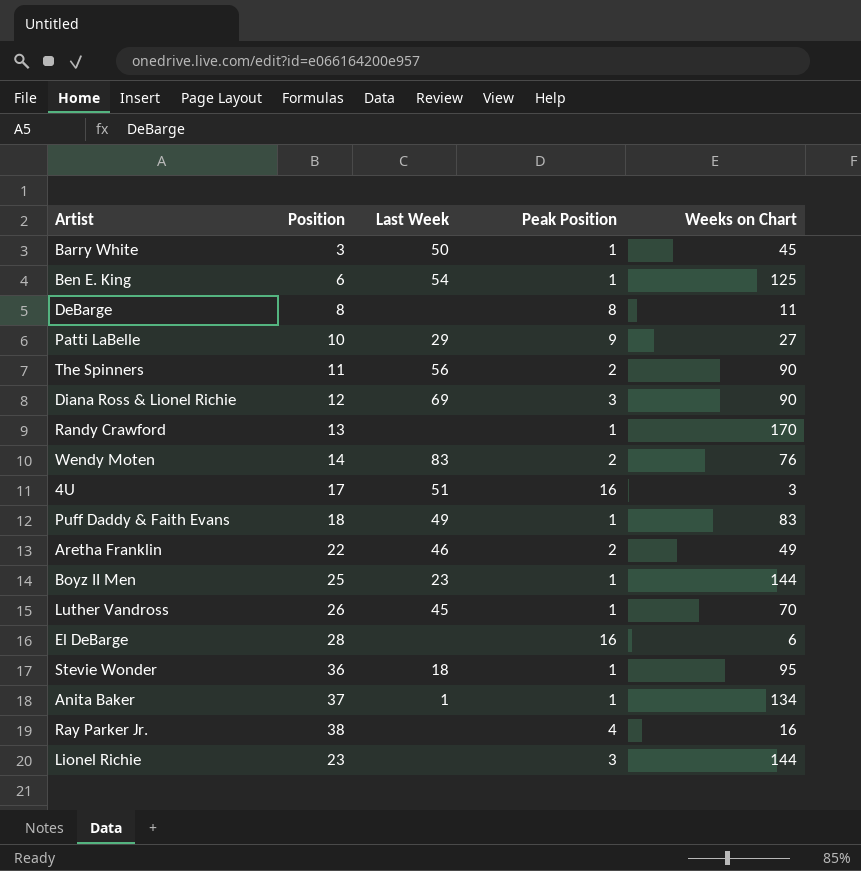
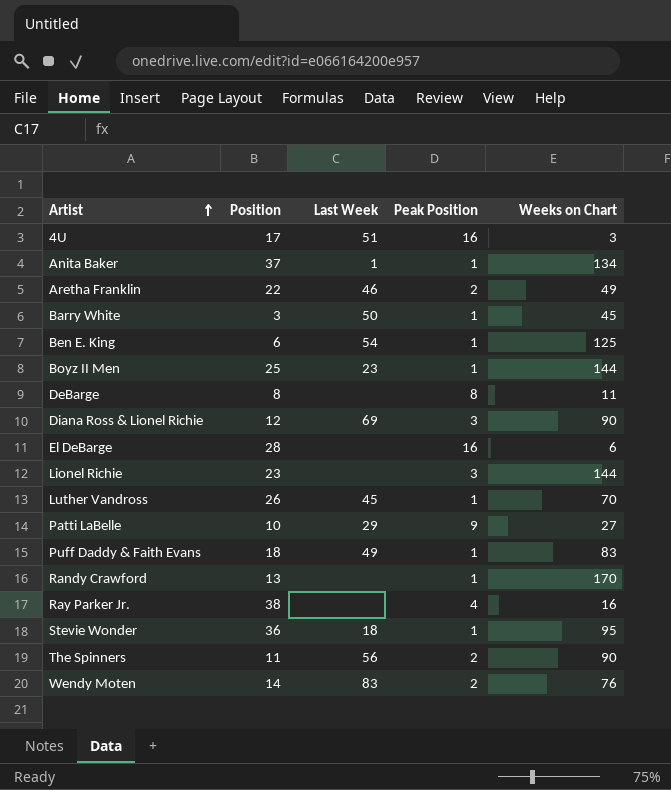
row order: none -> Artist ascending

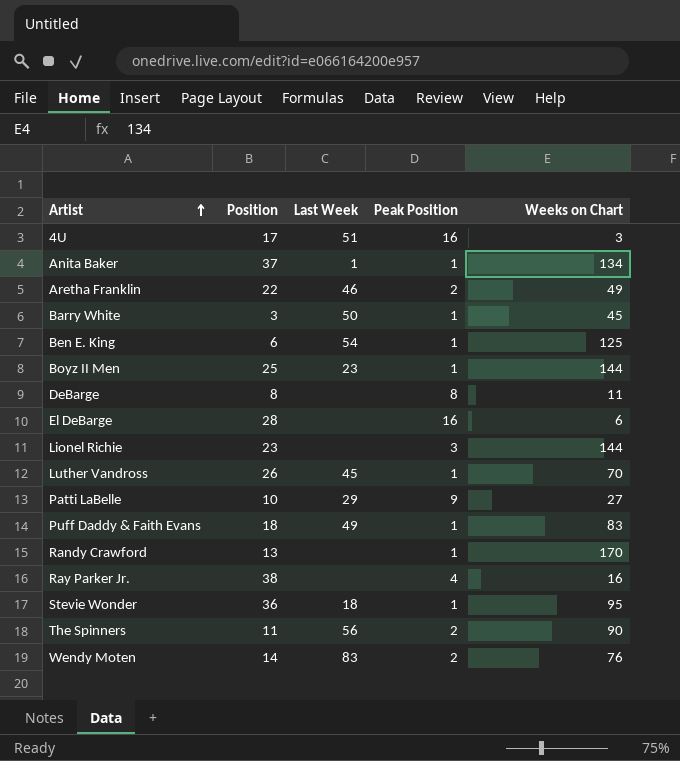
row Diana Ross & Lionel Richie: 12 | 69 | 3 | 90 -> none

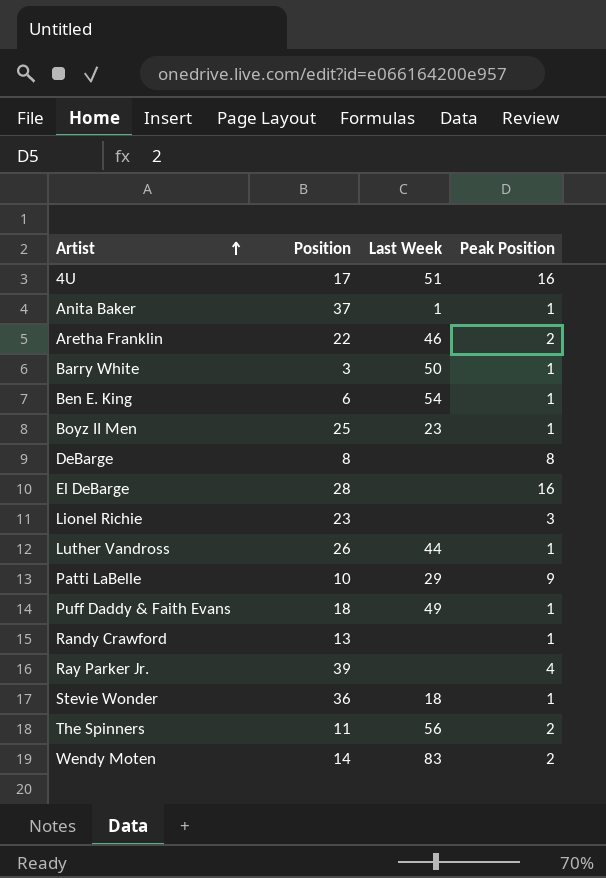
column Weeks on Chart | position: 5 -> none
Luther Vandross | Last Week: 45 -> 44
Ray Parker Jr. | Position: 38 -> 39

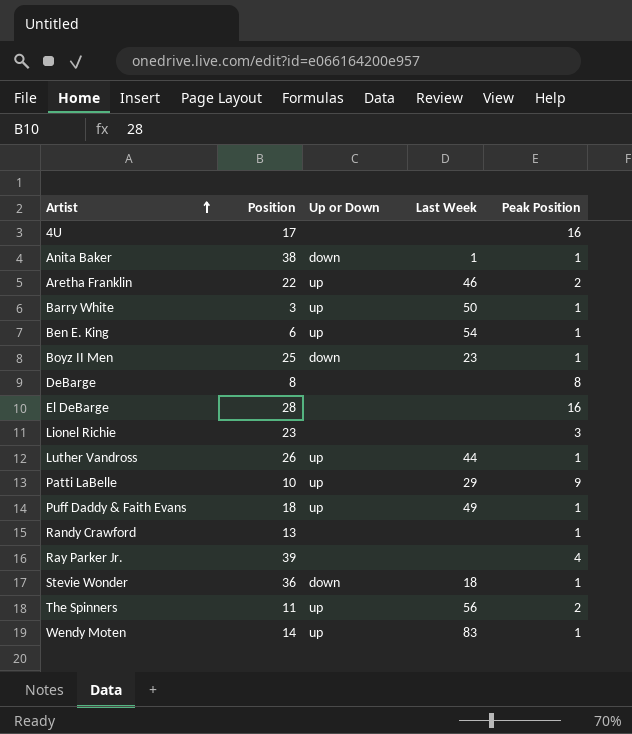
column Up or Down | position: none -> 3
4U | Last Week: 51 -> none
Anita Baker | Position: 37 -> 38
Wendy Moten | Peak Position: 2 -> 1

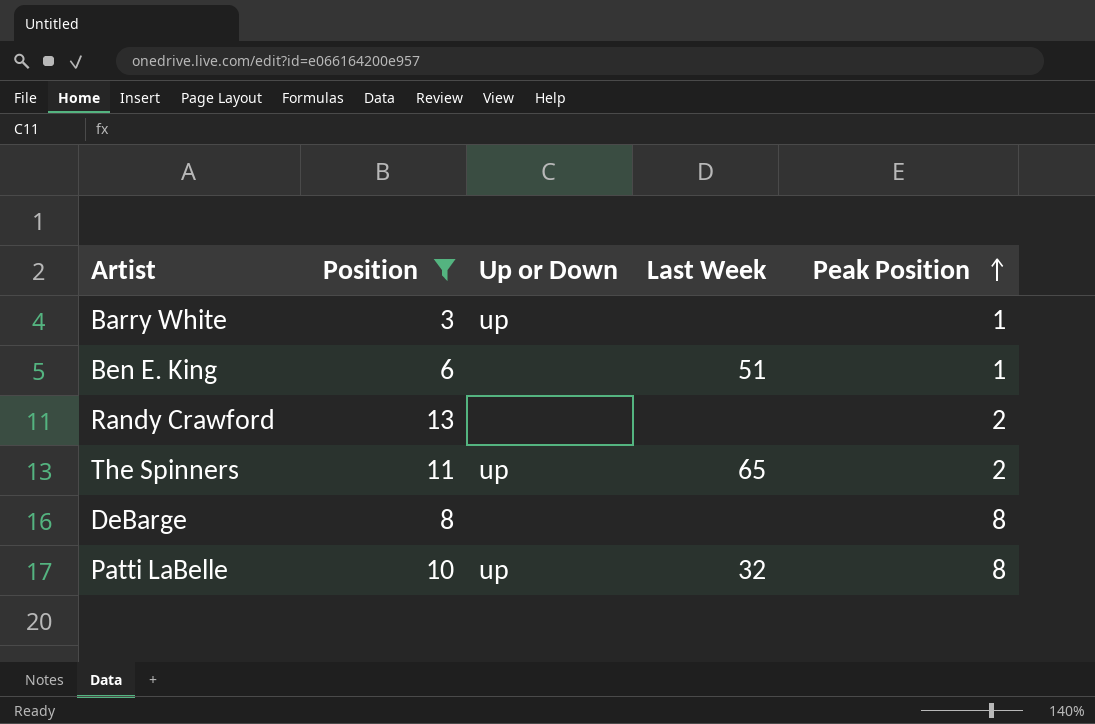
filter: none -> Position <= 13
row order: Artist ascending -> Peak Position ascending
Barry White | Last Week: 50 -> none
Ben E. King | Up or Down: up -> none
Ben E. King | Last Week: 54 -> 51
Randy Crawford | Peak Position: 1 -> 2
The Spinners | Last Week: 56 -> 65
Patti LaBelle | Last Week: 29 -> 32
Patti LaBelle | Peak Position: 9 -> 8

